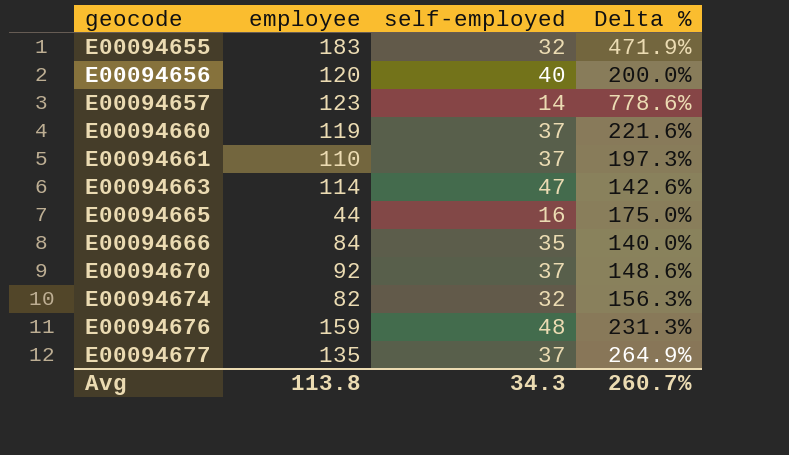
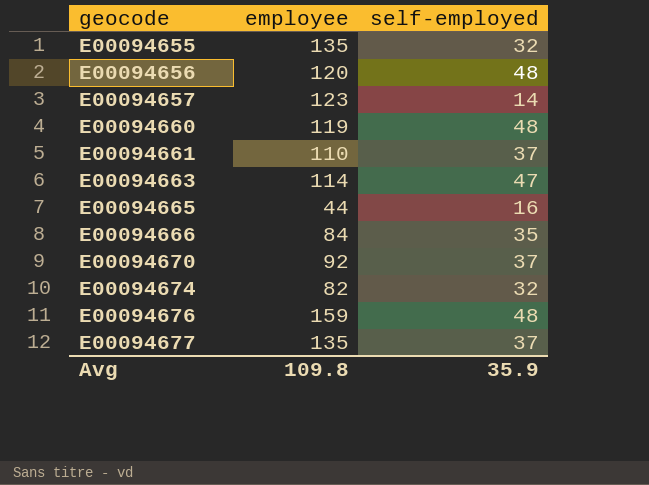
column Delta % | formula: ([employee] - [self-employed]) / [self-employed] -> none
E00094655 | employee: 183 -> 135
E00094656 | self-employed: 40 -> 48
E00094660 | self-employed: 37 -> 48
Avg | employee: 113.8 -> 109.8
Avg | self-employed: 34.3 -> 35.9

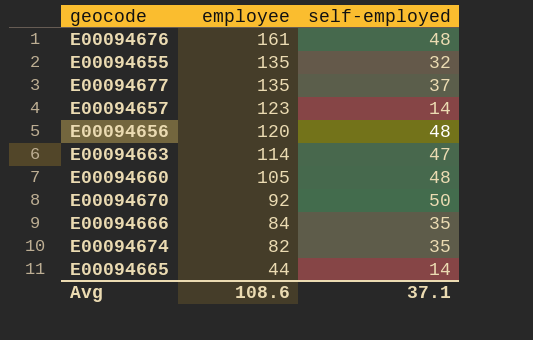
row order: geocode ascending -> employee descending
row E00094661: 110 | 37 -> none
E00094676 | employee: 159 -> 161
E00094660 | employee: 119 -> 105
E00094670 | self-employed: 37 -> 50
E00094674 | self-employed: 32 -> 35
E00094665 | self-employed: 16 -> 14
Avg | employee: 109.8 -> 108.6
Avg | self-employed: 35.9 -> 37.1

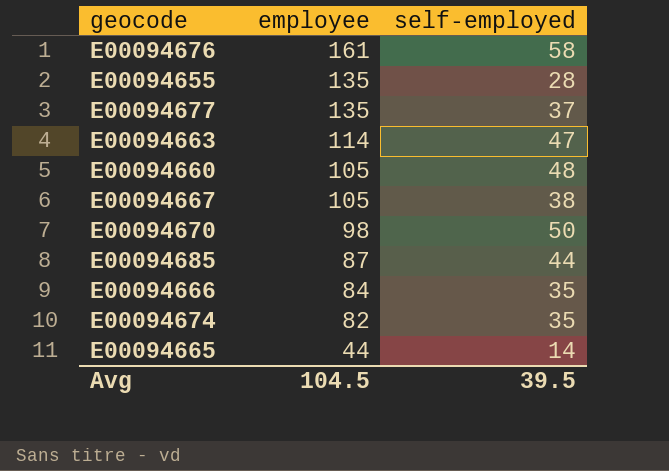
row E00094657: 123 | 14 -> none
row E00094656: 120 | 48 -> none
E00094676 | self-employed: 48 -> 58
E00094655 | self-employed: 32 -> 28
row E00094667: none -> 105 | 38
E00094670 | employee: 92 -> 98
row E00094685: none -> 87 | 44
Avg | employee: 108.6 -> 104.5
Avg | self-employed: 37.1 -> 39.5

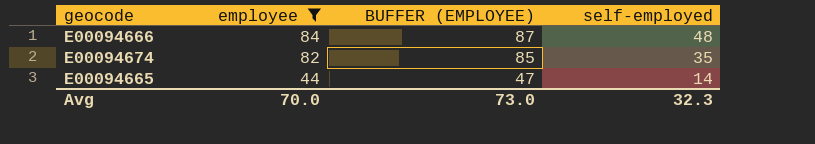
filter: none -> employee <= 84
column BUFFER (EMPLOYEE) | formula: none -> [employee] + 3
E00094666 | self-employed: 35 -> 48
Avg | employee: 104.5 -> 70.0
Avg | self-employed: 39.5 -> 32.3

